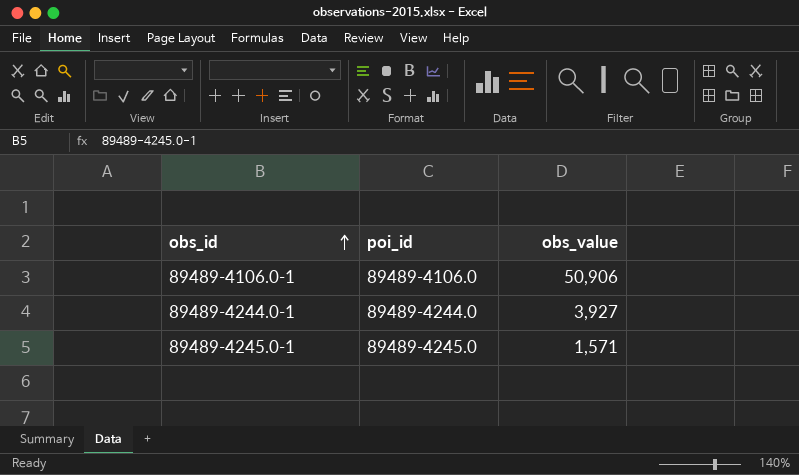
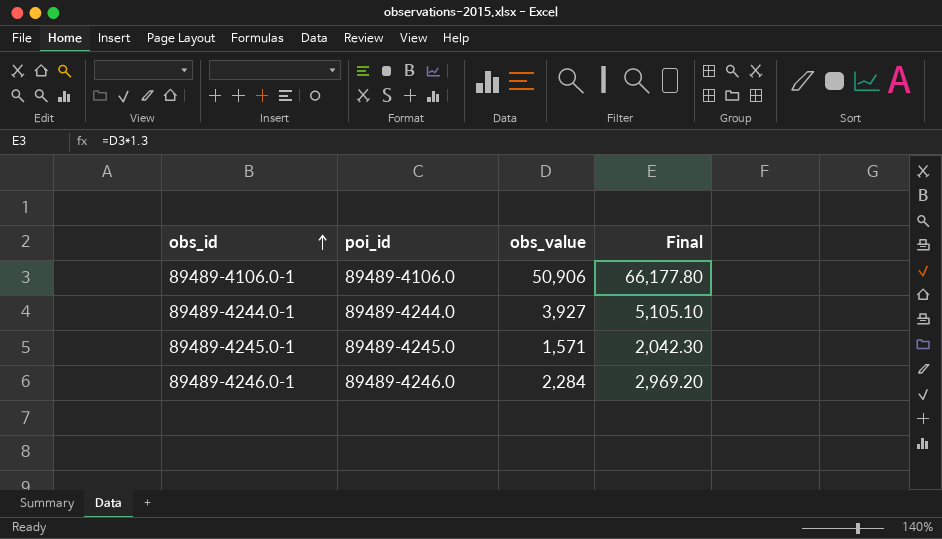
column Final | formula: none -> [obs_value] * 1.3
row 89489-4246.0-1: none -> 89489-4246.0 | 2,284 | 2,969.20

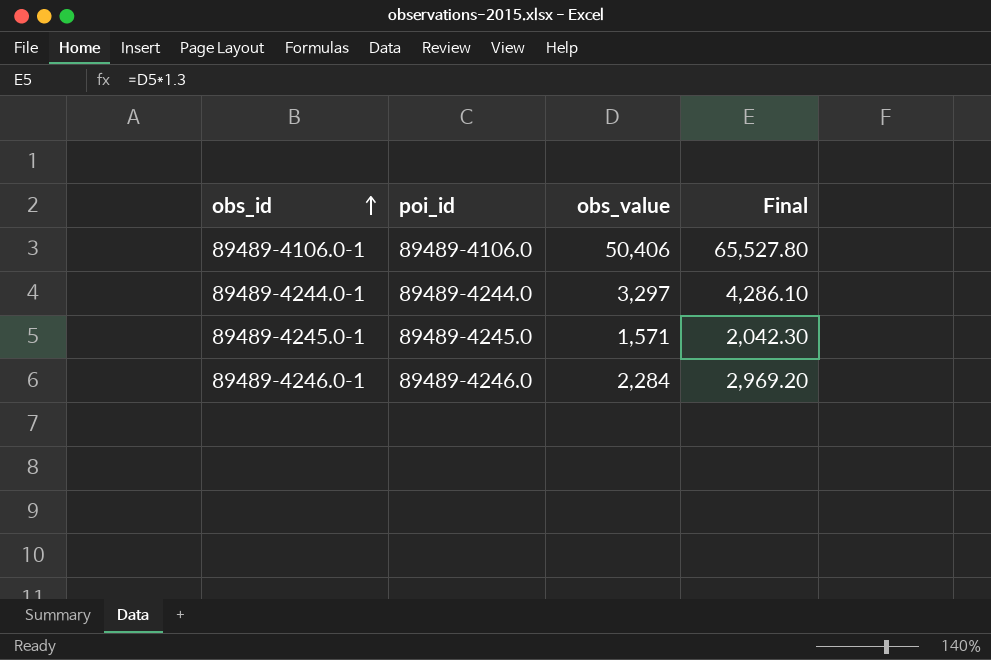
89489-4106.0-1 | obs_value: 50,906 -> 50,406
89489-4106.0-1 | Final: 66,177.80 -> 65,527.80
89489-4244.0-1 | obs_value: 3,927 -> 3,297
89489-4244.0-1 | Final: 5,105.10 -> 4,286.10

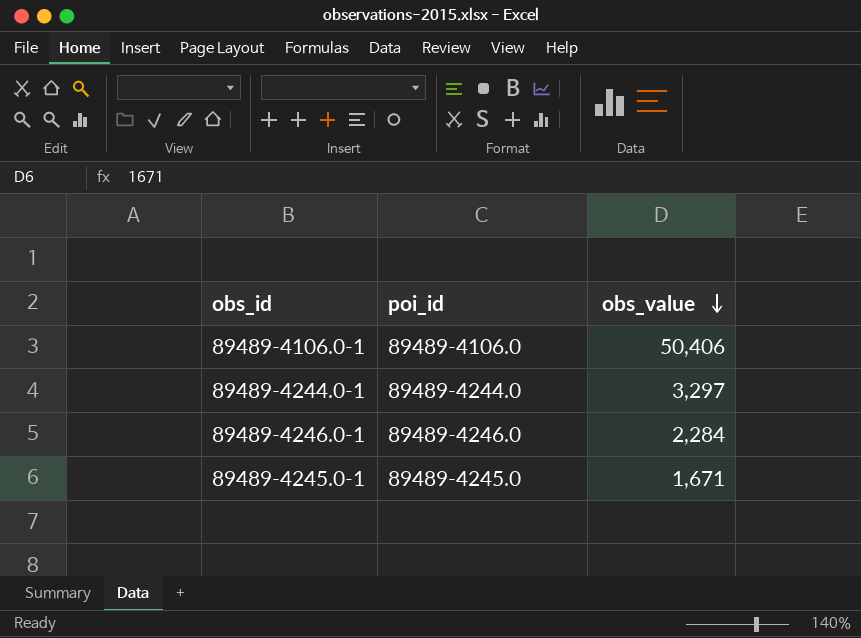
row order: obs_id ascending -> obs_value descending
column Final | formula: [obs_value] * 1.3 -> none
89489-4245.0-1 | obs_value: 1,571 -> 1,671

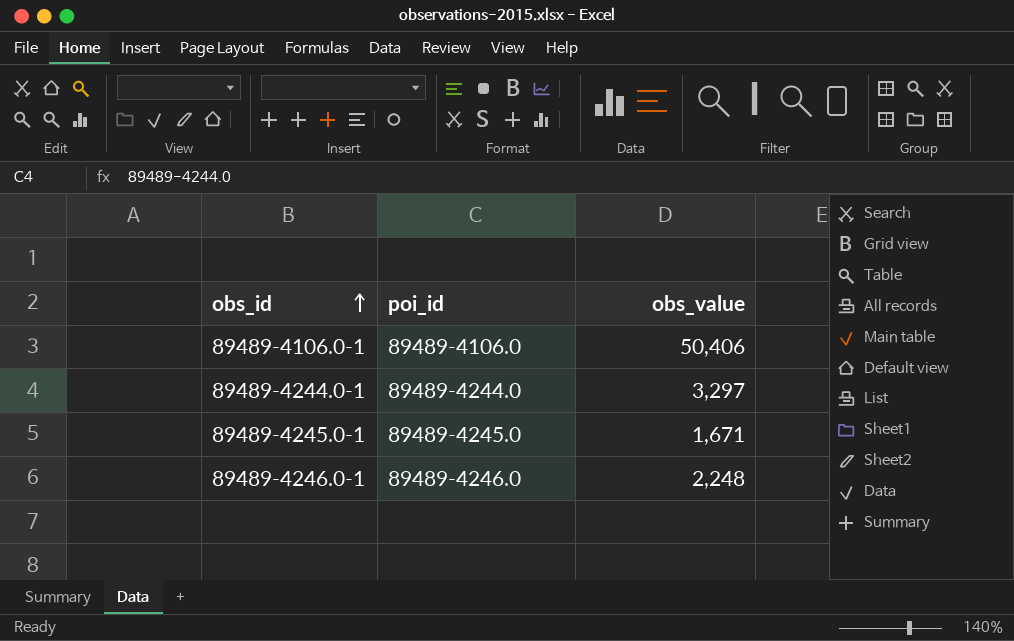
row order: obs_value descending -> obs_id ascending
89489-4246.0-1 | obs_value: 2,284 -> 2,248

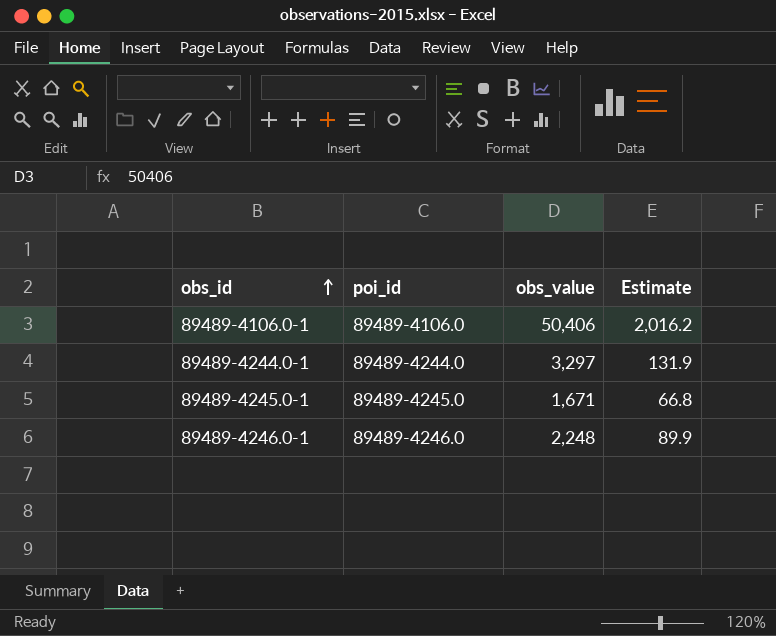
column Estimate | formula: none -> [obs_value] * 0.04

